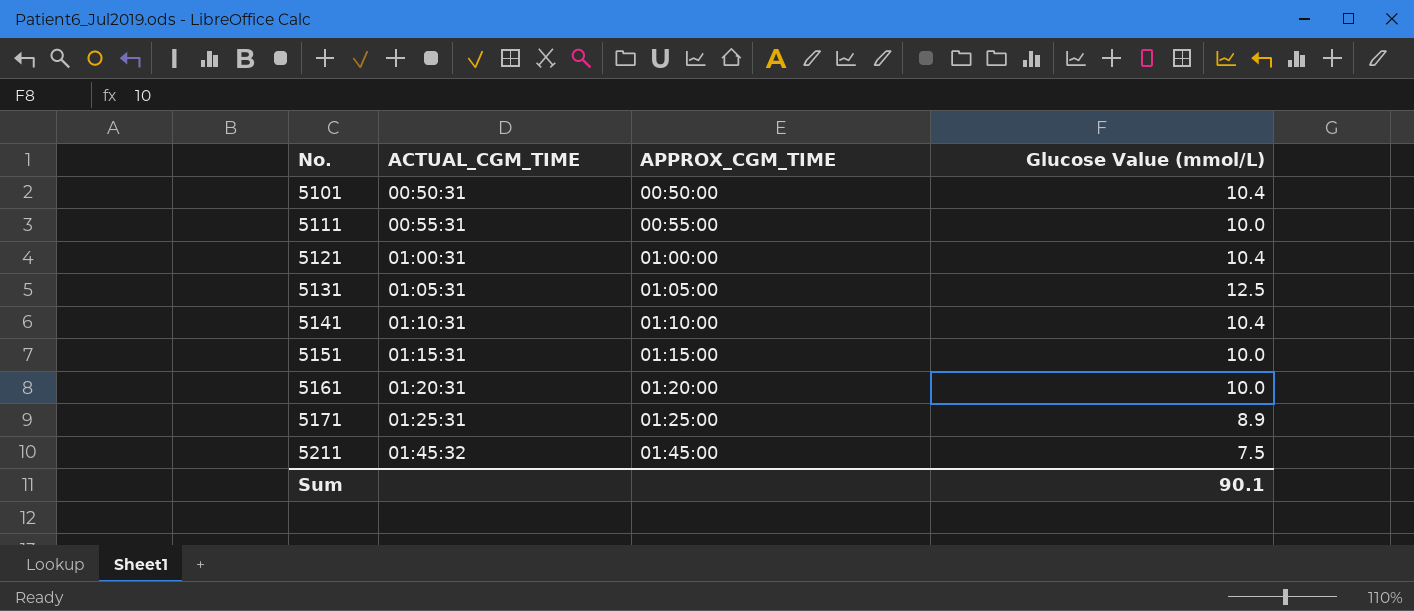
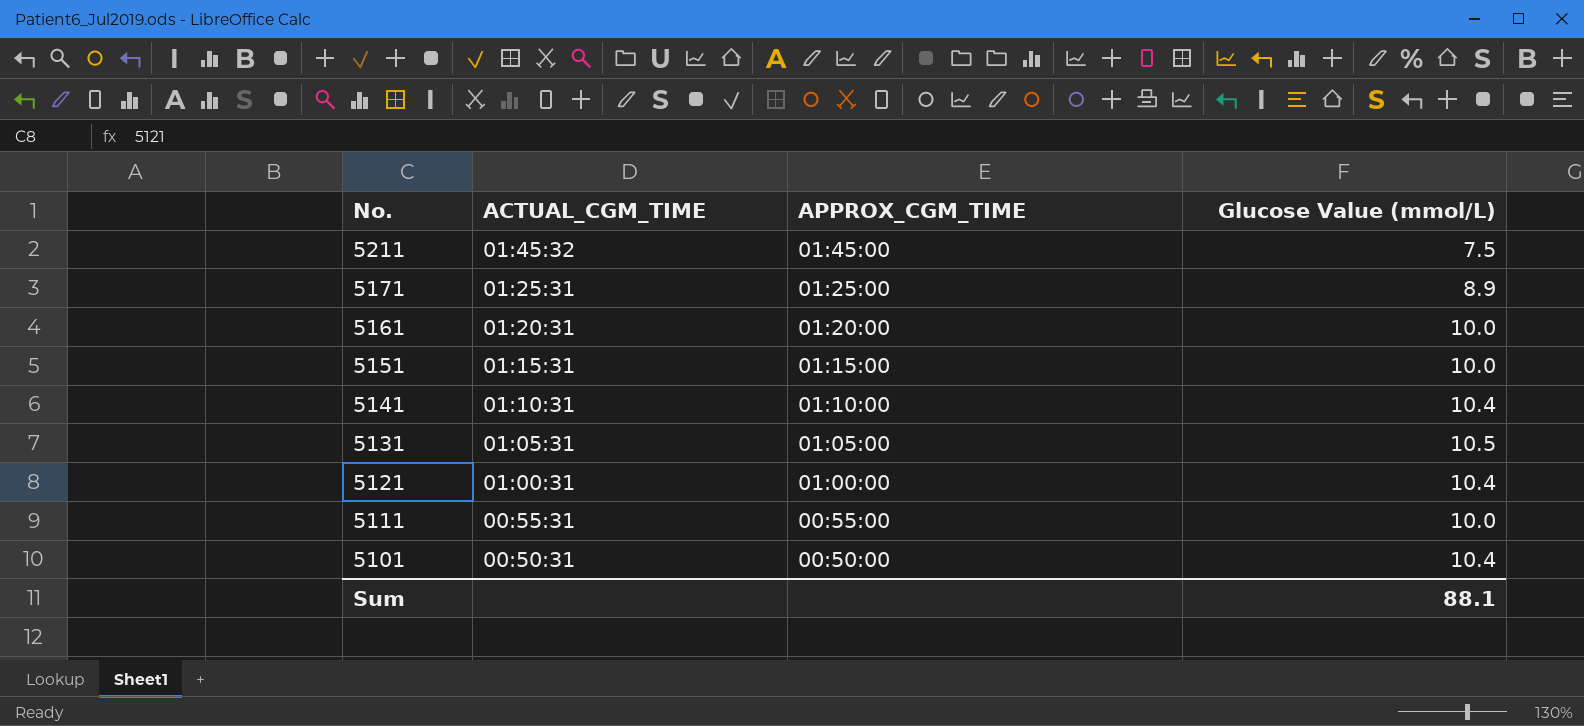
row order: No. ascending -> No. descending
5131 | Glucose Value (mmol/L): 12.5 -> 10.5
Sum | Glucose Value (mmol/L): 90.1 -> 88.1

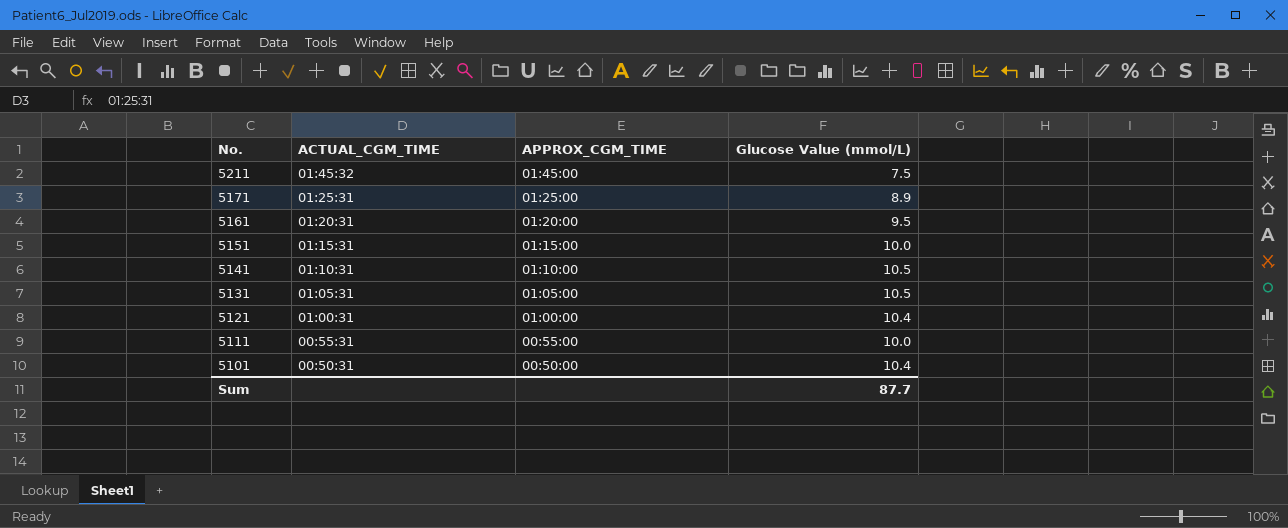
5161 | Glucose Value (mmol/L): 10.0 -> 9.5
5141 | Glucose Value (mmol/L): 10.4 -> 10.5
Sum | Glucose Value (mmol/L): 88.1 -> 87.7

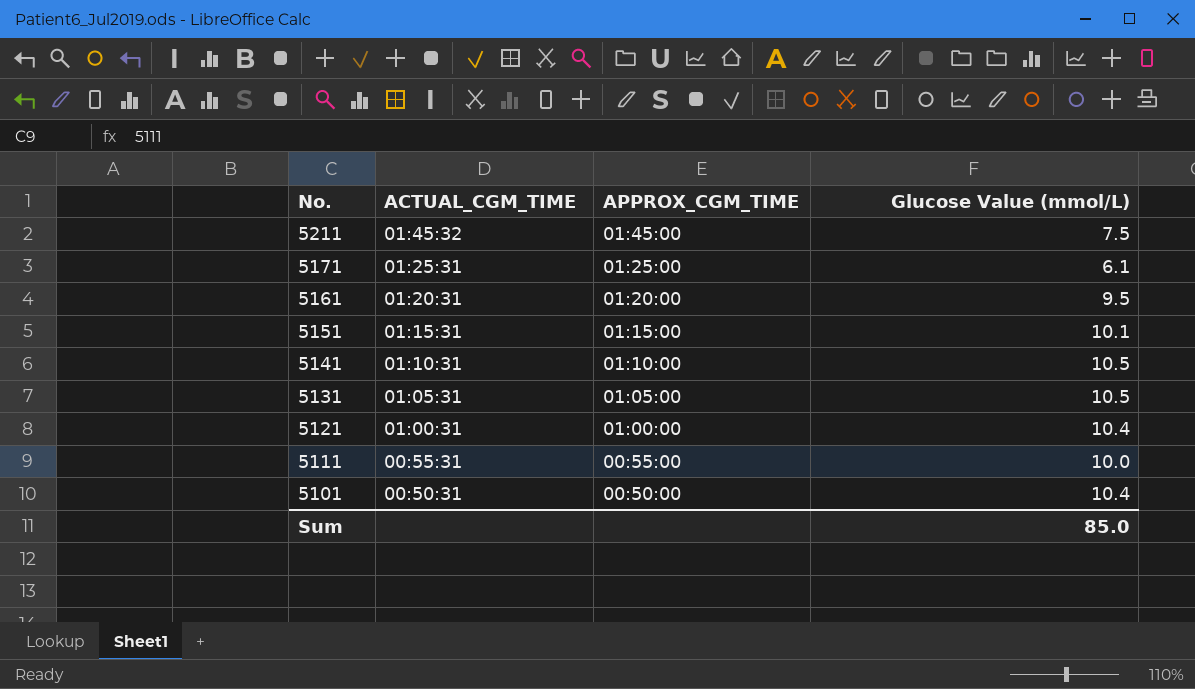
5171 | Glucose Value (mmol/L): 8.9 -> 6.1
5151 | Glucose Value (mmol/L): 10.0 -> 10.1
Sum | Glucose Value (mmol/L): 87.7 -> 85.0

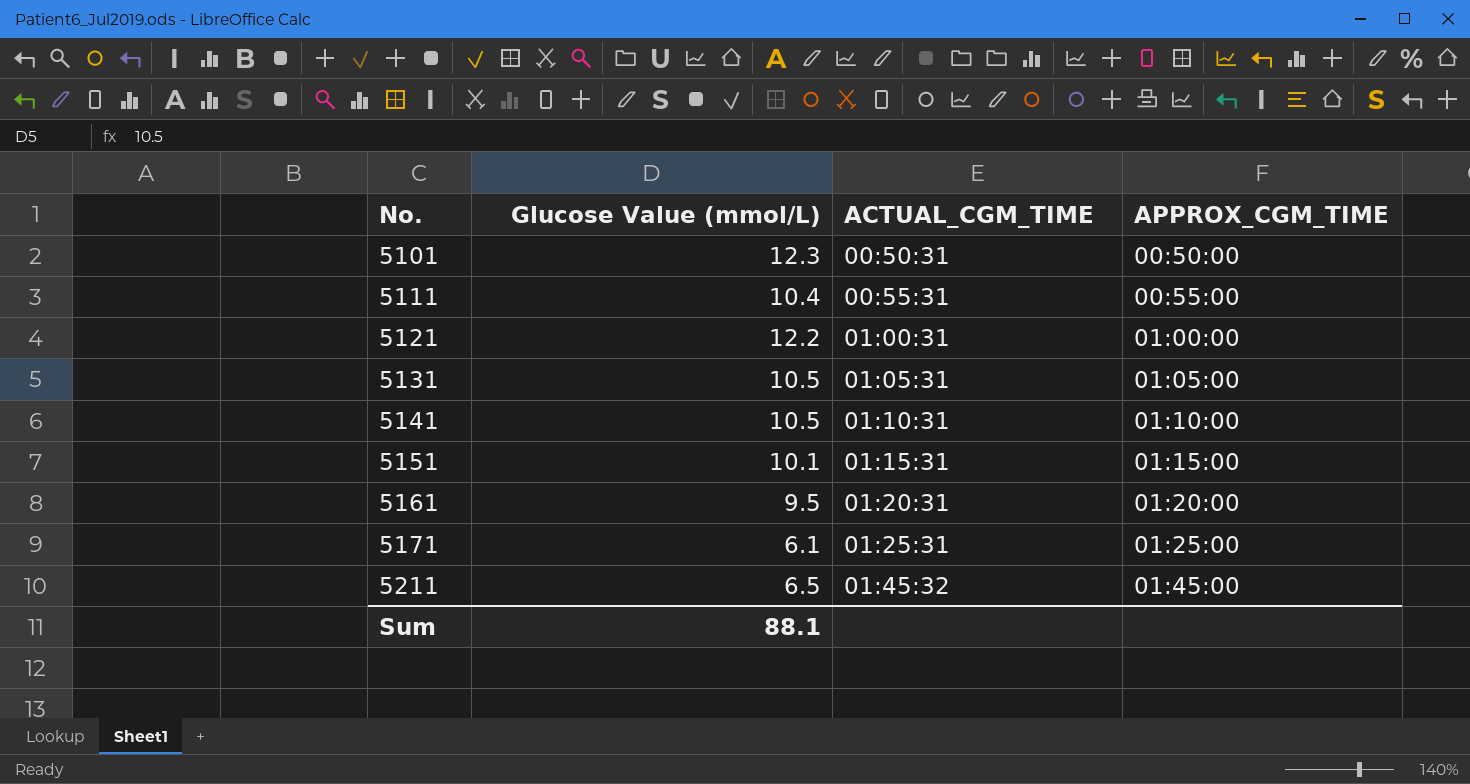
row order: No. descending -> No. ascending
column Glucose Value (mmol/L) | position: 4 -> 2
5101 | Glucose Value (mmol/L): 10.4 -> 12.3
5111 | Glucose Value (mmol/L): 10.0 -> 10.4
5121 | Glucose Value (mmol/L): 10.4 -> 12.2
5211 | Glucose Value (mmol/L): 7.5 -> 6.5
Sum | Glucose Value (mmol/L): 85.0 -> 88.1

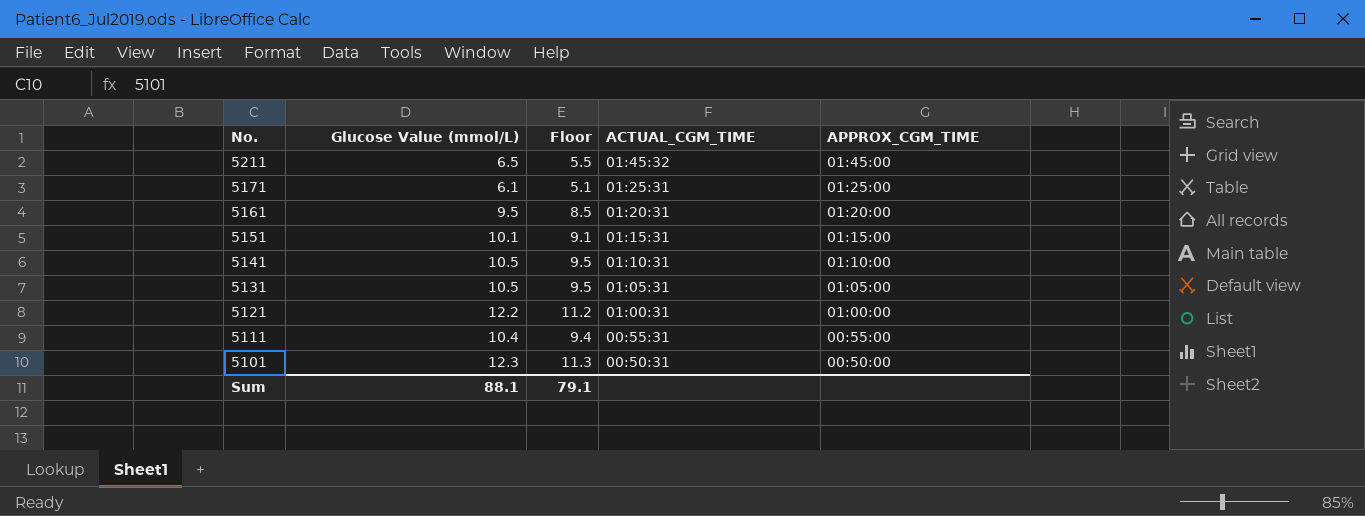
row order: No. ascending -> No. descending
column Floor | formula: none -> [Glucose Value (mmol/L)] - 1

